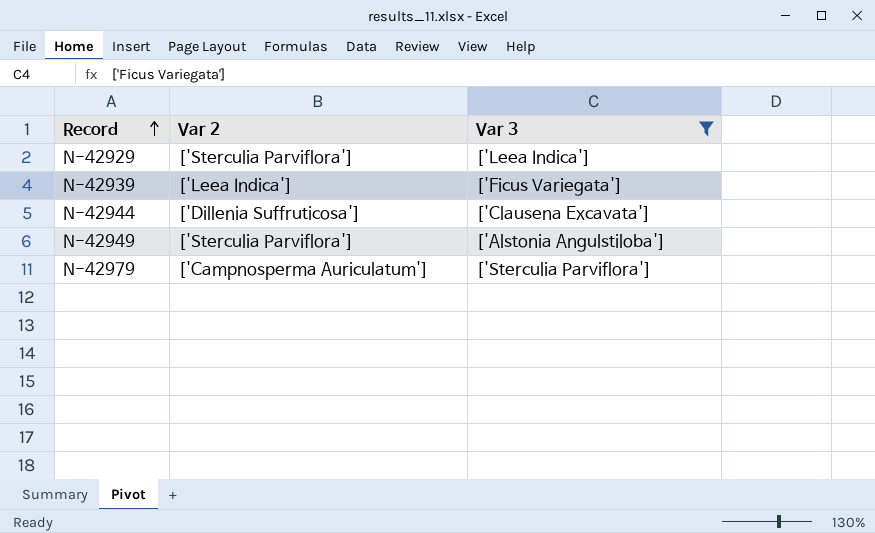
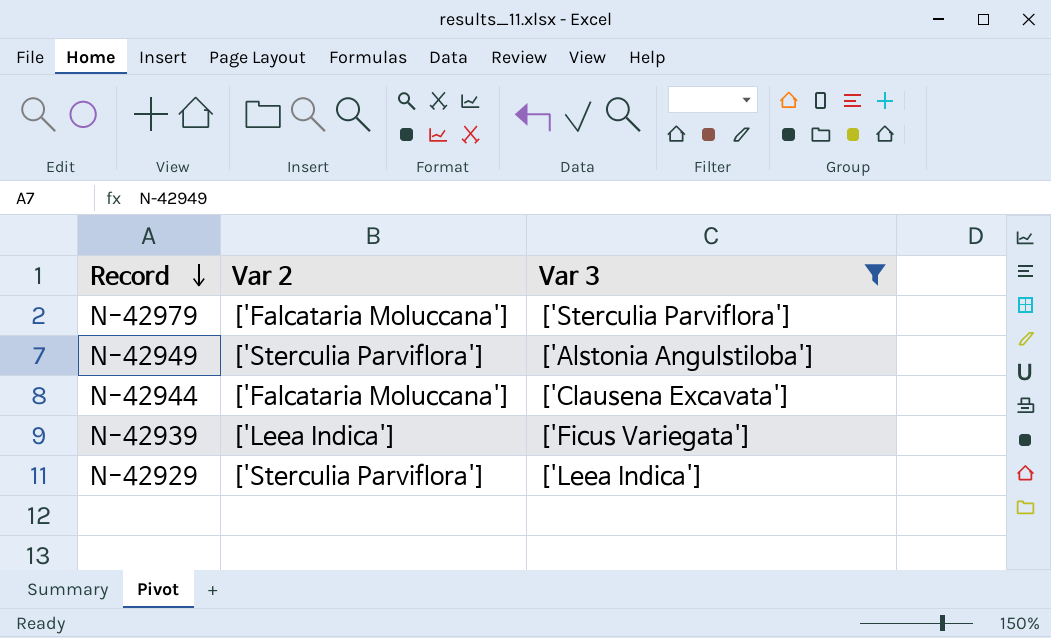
row order: Record ascending -> Record descending
N-42979 | Var 2: ['Campnosperma Auriculatum'] -> ['Falcataria Moluccana']
N-42944 | Var 2: ['Dillenia Suffruticosa'] -> ['Falcataria Moluccana']

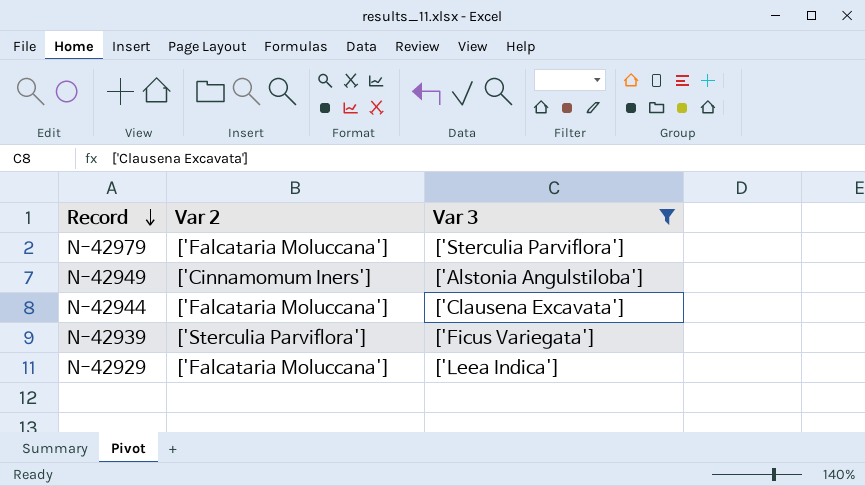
N-42949 | Var 2: ['Sterculia Parviflora'] -> ['Cinnamomum Iners']
N-42939 | Var 2: ['Leea Indica'] -> ['Sterculia Parviflora']
N-42929 | Var 2: ['Sterculia Parviflora'] -> ['Falcataria Moluccana']

